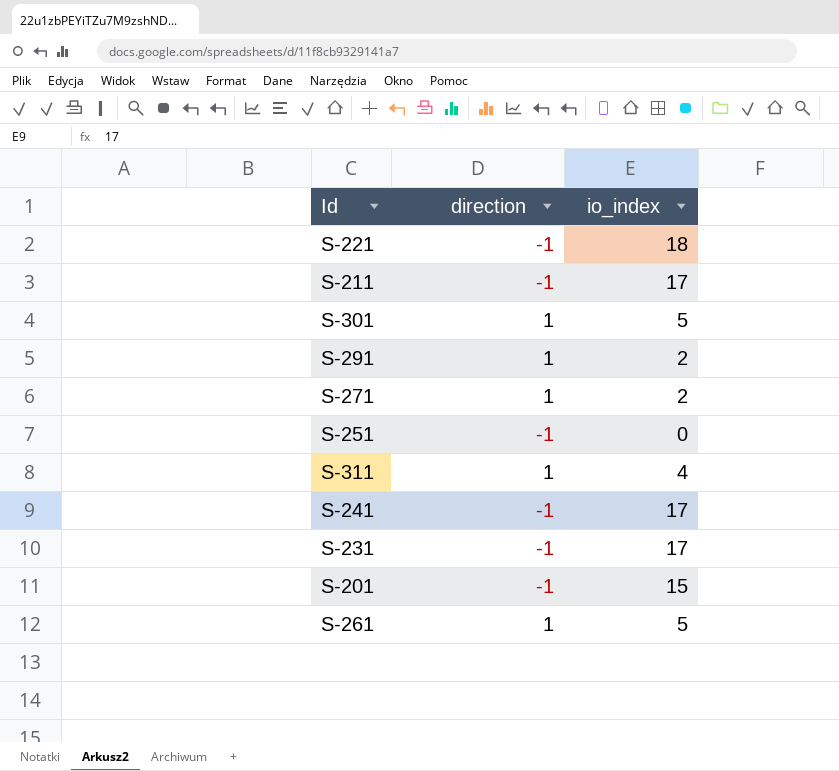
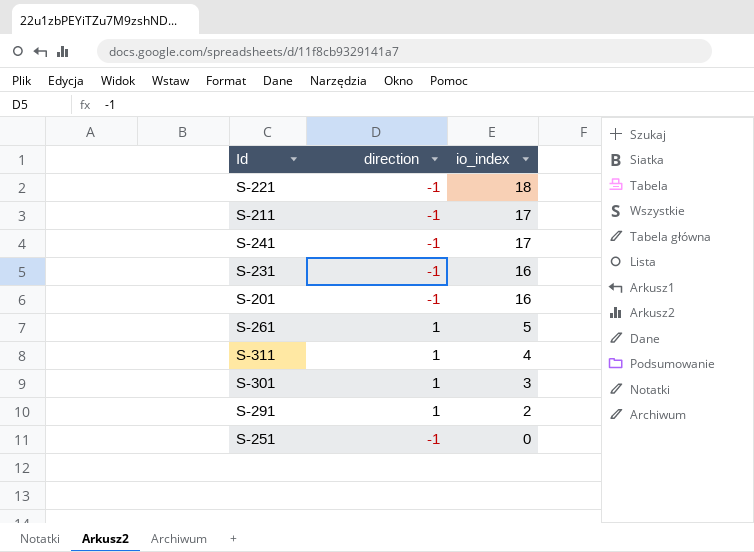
row order: none -> io_index descending
row S-271: 1 | 2 -> none
S-231 | io_index: 17 -> 16
S-201 | io_index: 15 -> 16
S-301 | io_index: 5 -> 3

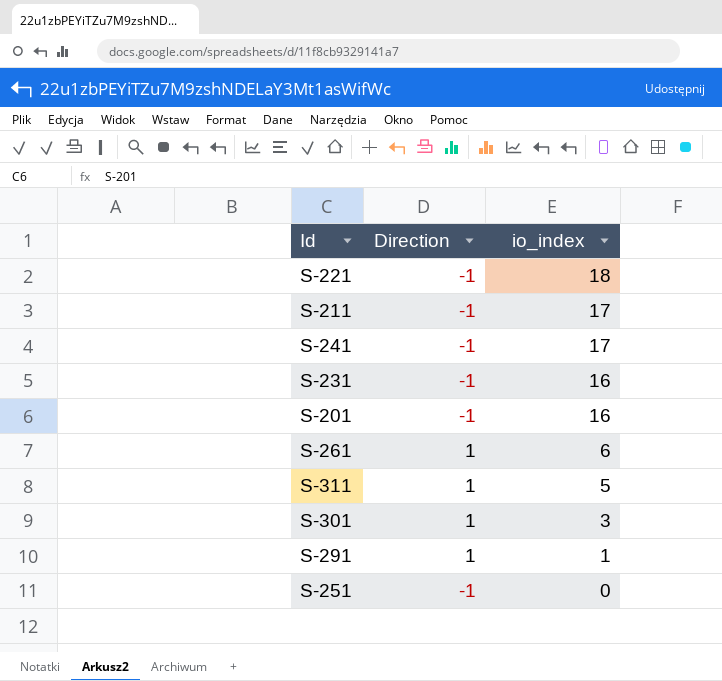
column name: direction -> Direction
S-261 | io_index: 5 -> 6
S-311 | io_index: 4 -> 5
S-291 | io_index: 2 -> 1

